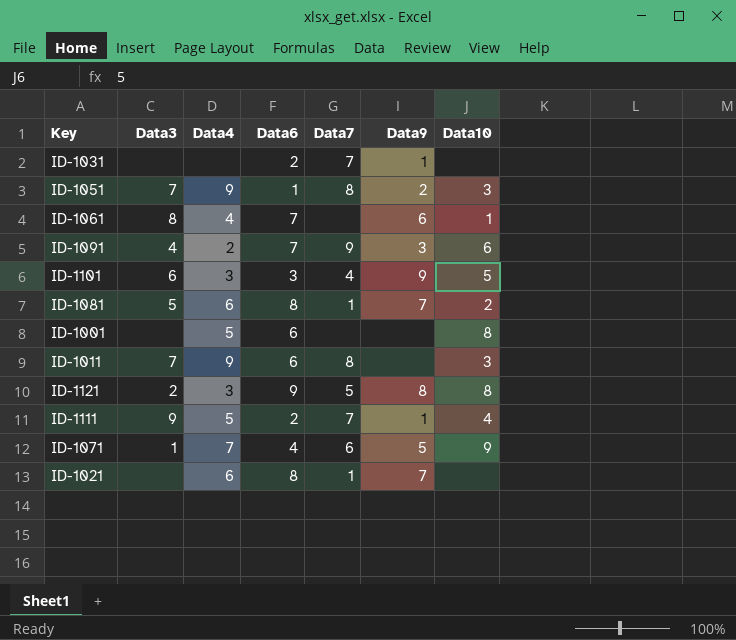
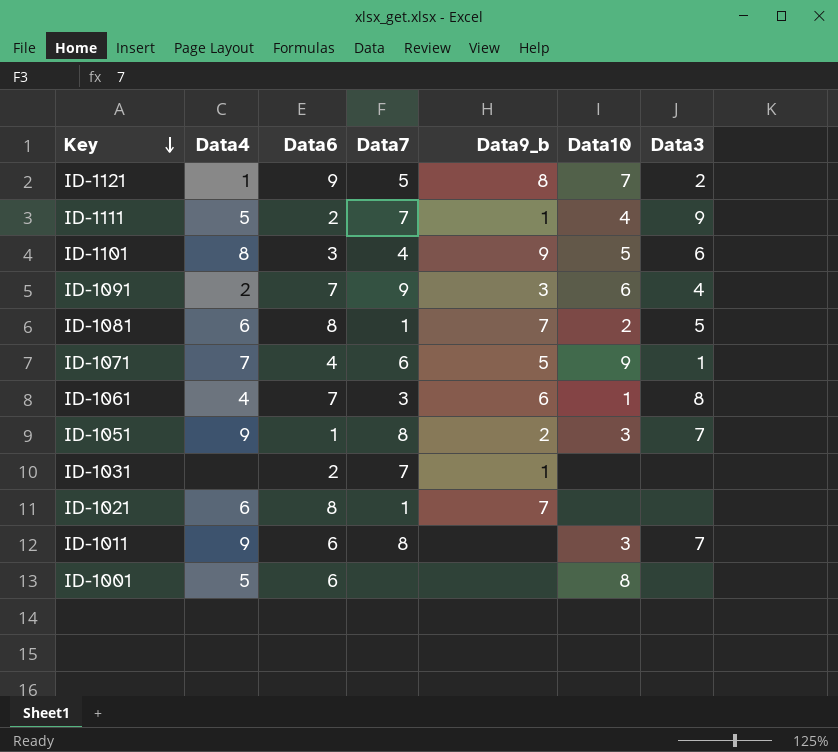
row order: none -> Key descending
column name: Data9 -> Data9_b
column Data3 | position: 2 -> 7
ID-1121 | Data4: 3 -> 1
ID-1121 | Data10: 8 -> 7
ID-1101 | Data4: 3 -> 8
ID-1061 | Data7: none -> 3

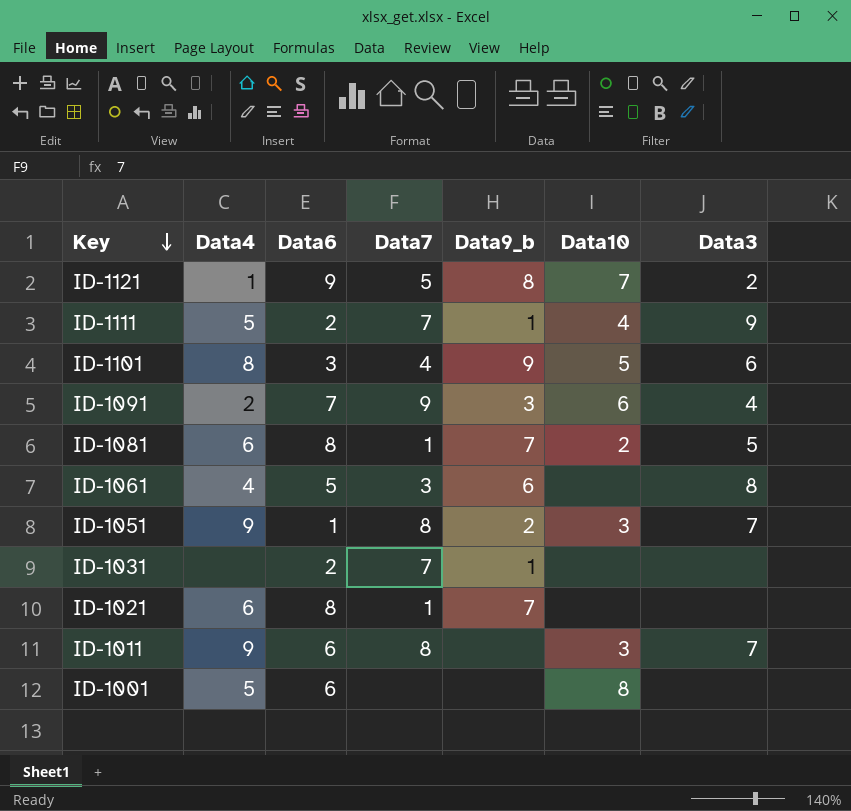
row ID-1071: 7 | 4 | 6 | 5 | 9 | 1 -> none
ID-1061 | Data6: 7 -> 5
ID-1061 | Data10: 1 -> none

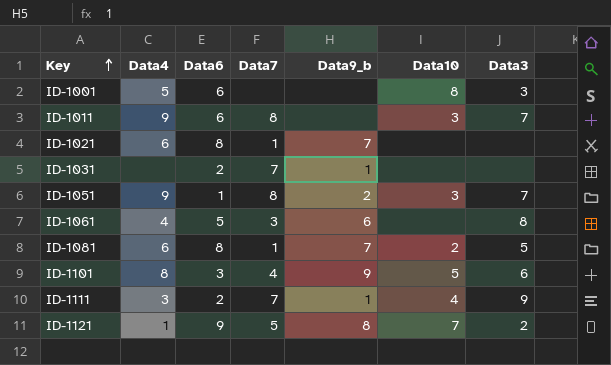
row order: Key descending -> Key ascending
row ID-1091: 2 | 7 | 9 | 3 | 6 | 4 -> none
ID-1001 | Data3: none -> 3
ID-1111 | Data4: 5 -> 3

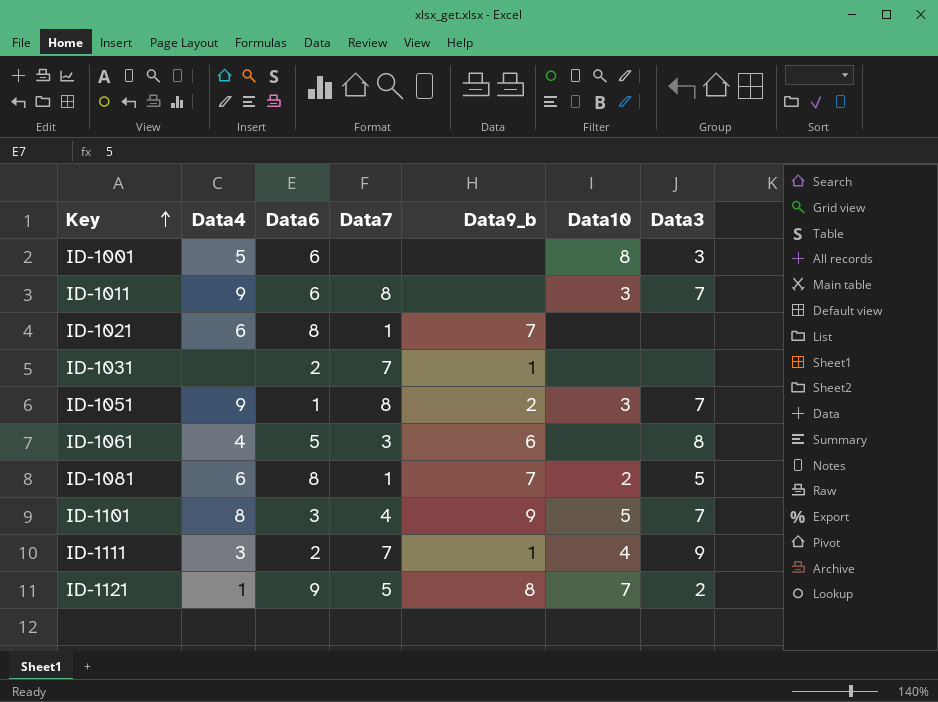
ID-1101 | Data3: 6 -> 7

